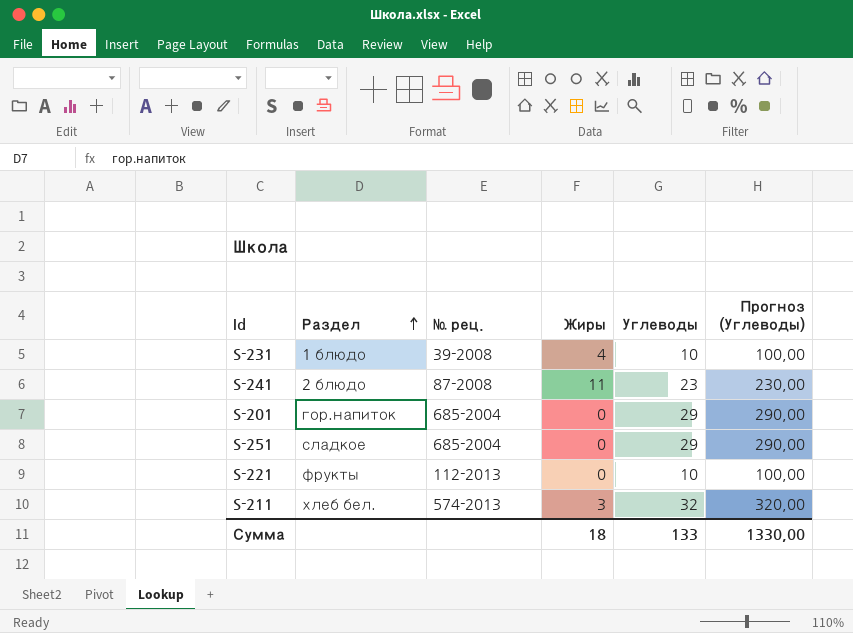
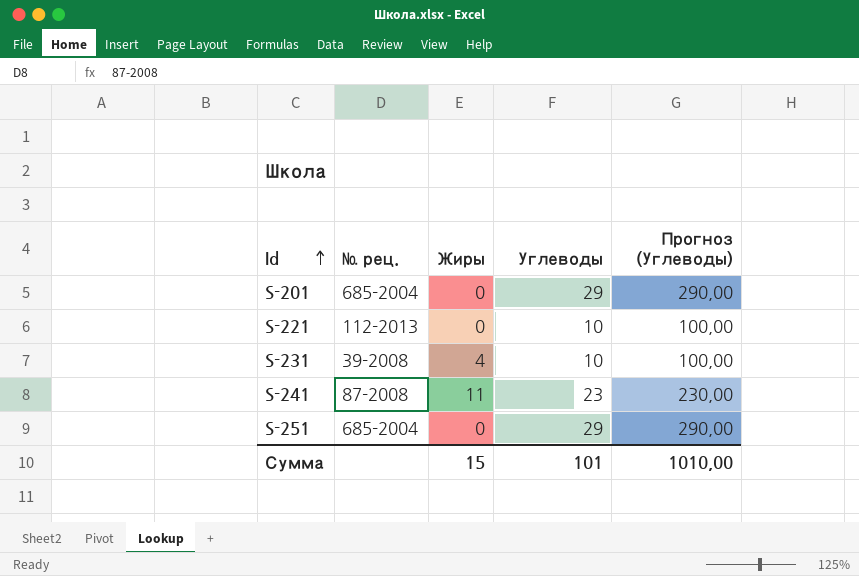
row order: Раздел ascending -> Id ascending
column Раздел | position: 2 -> none
row S-211: хлеб бел. | 574-2013 | 3 | 32 | 320,00 -> none
Сумма | Жиры: 18 -> 15
Сумма | Углеводы: 133 -> 101
Сумма | Прогноз (Углеводы): 1330,00 -> 1010,00

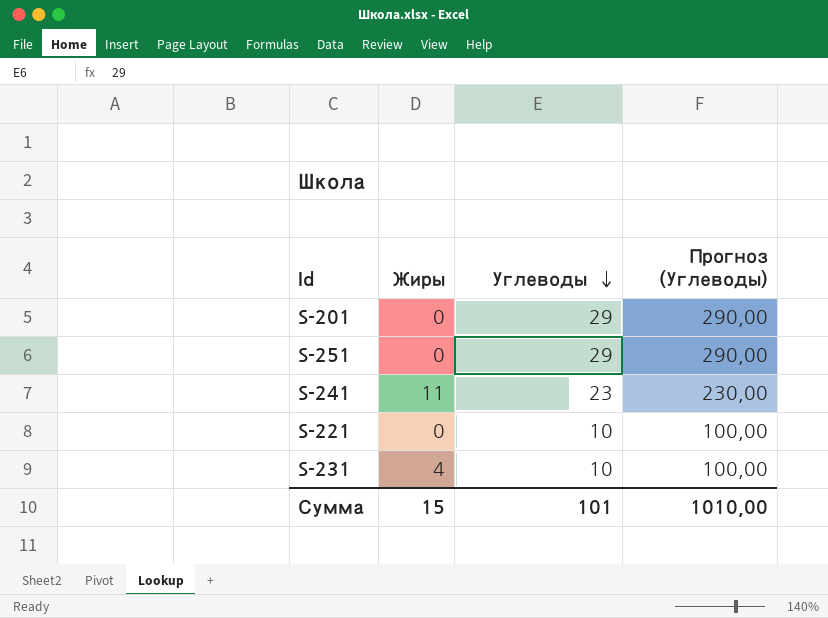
row order: Id ascending -> Углеводы descending
column № рец. | position: 2 -> none

